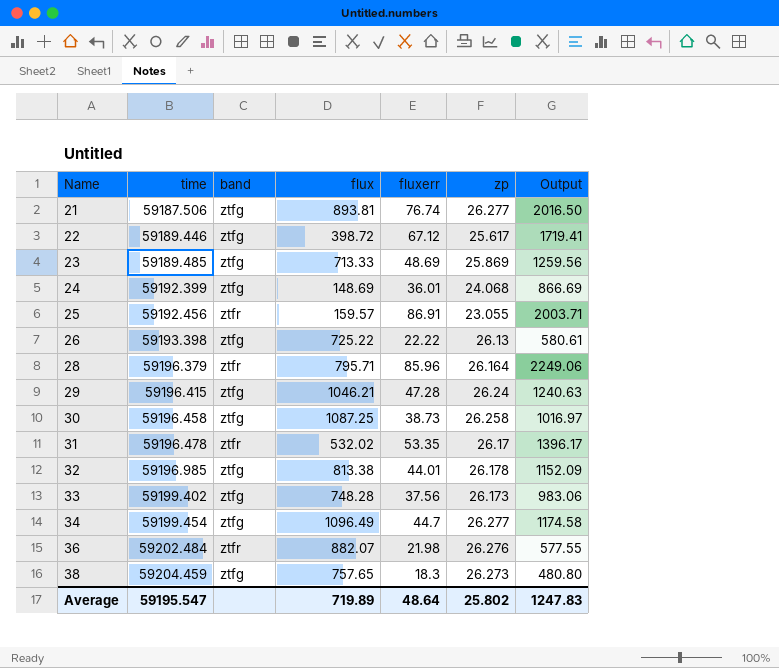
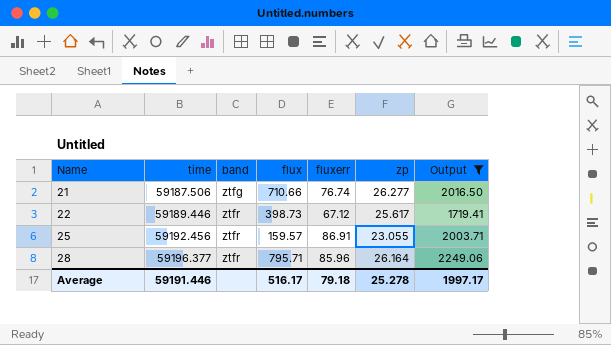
filter: none -> Output >= 1719.41
21 | flux: 893.81 -> 710.66
22 | band: ztfg -> ztfr
22 | flux: 398.72 -> 398.73
28 | time: 59196.379 -> 59196.377
Average | time: 59195.547 -> 59191.446
Average | flux: 719.89 -> 516.17
Average | fluxerr: 48.64 -> 79.18
Average | zp: 25.802 -> 25.278
Average | Output: 1247.83 -> 1997.17

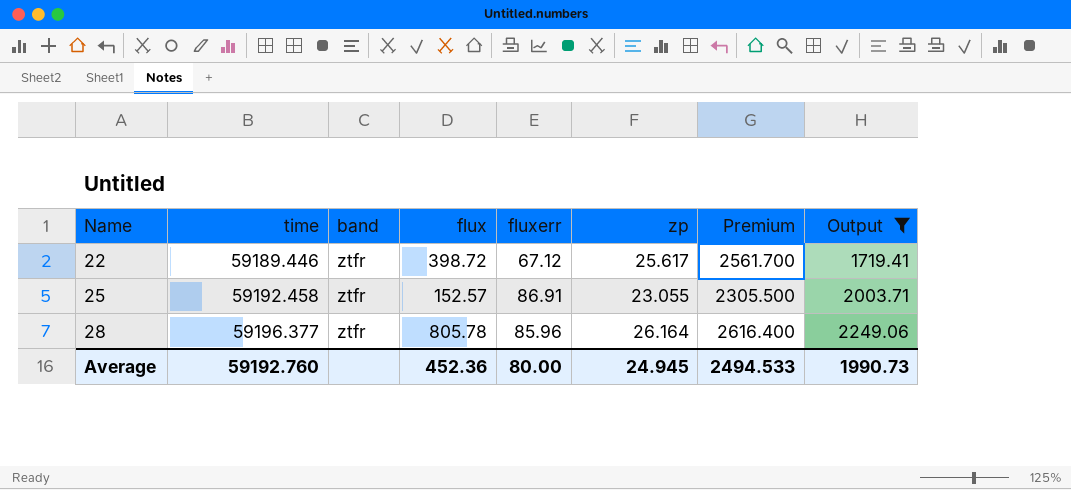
column Premium | formula: none -> [zp] * 100
row 21: 59187.506 | ztfg | 710.66 | 76.74 | 26.277 | 2016.50 -> none
22 | flux: 398.73 -> 398.72
25 | time: 59192.456 -> 59192.458
25 | flux: 159.57 -> 152.57
28 | flux: 795.71 -> 805.78
Average | time: 59191.446 -> 59192.760
Average | flux: 516.17 -> 452.36
Average | fluxerr: 79.18 -> 80.00
Average | zp: 25.278 -> 24.945
Average | Output: 1997.17 -> 1990.73

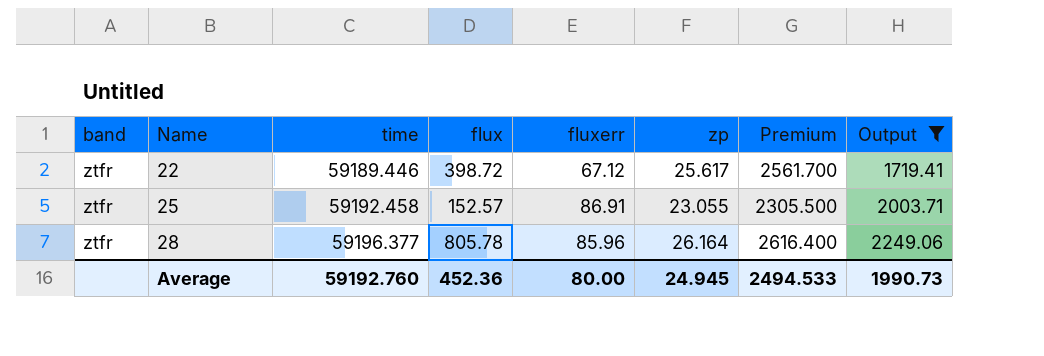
column band | position: 3 -> 1

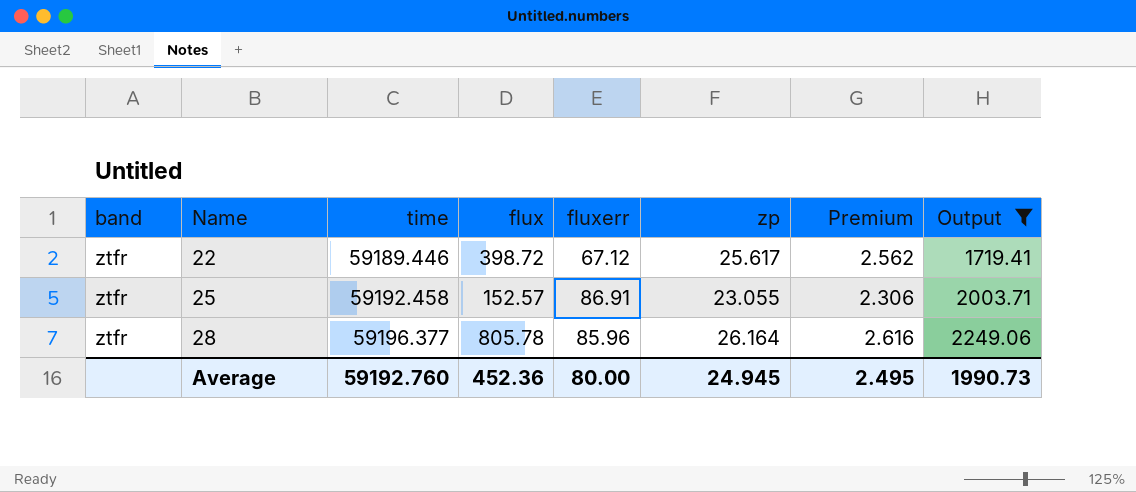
column Premium | formula: [zp] * 100 -> [zp] * 0.1
Average | Premium: 2494.533 -> 2.495

